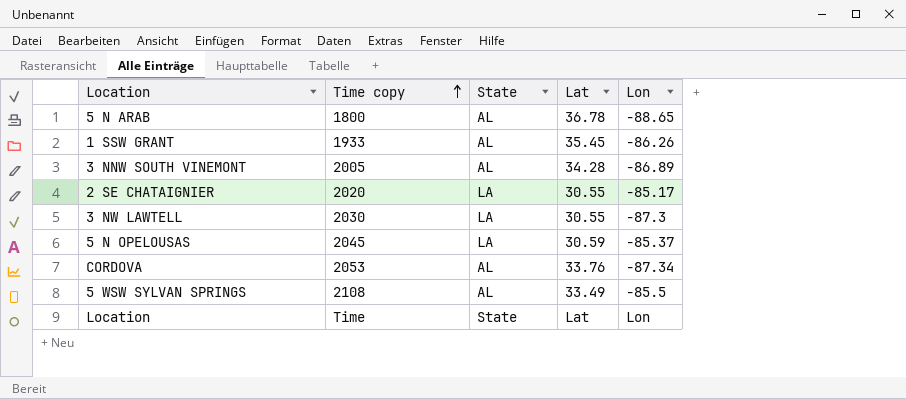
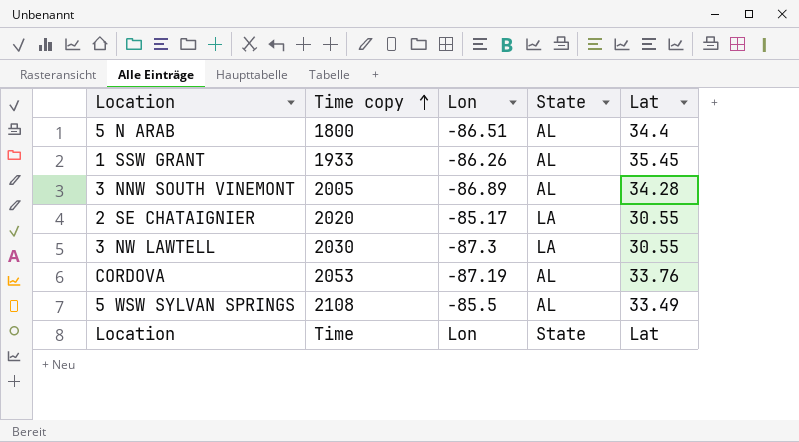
column Lon | position: 5 -> 3
row 5 N OPELOUSAS: 2045 | LA | 30.59 | -85.37 -> none
5 N ARAB | Lon: -88.65 -> -86.51
5 N ARAB | Lat: 36.78 -> 34.4
CORDOVA | Lon: -87.34 -> -87.19

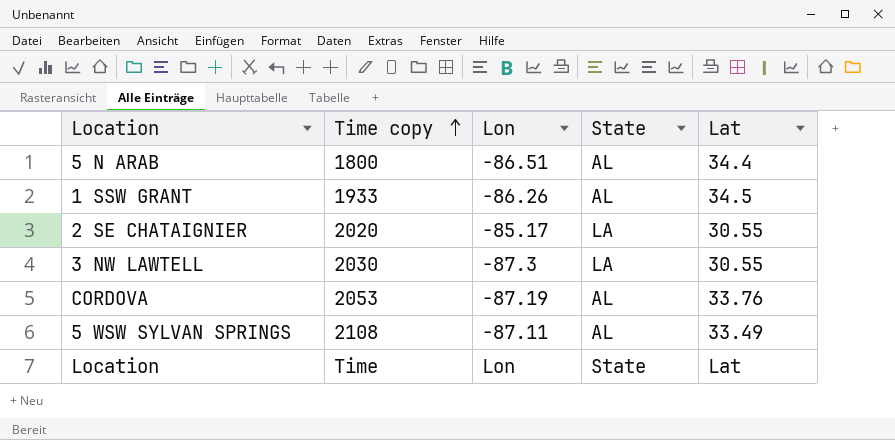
row 3 NNW SOUTH VINEMONT: 2005 | -86.89 | AL | 34.28 -> none
1 SSW GRANT | Lat: 35.45 -> 34.5
5 WSW SYLVAN SPRINGS | Lon: -85.5 -> -87.11

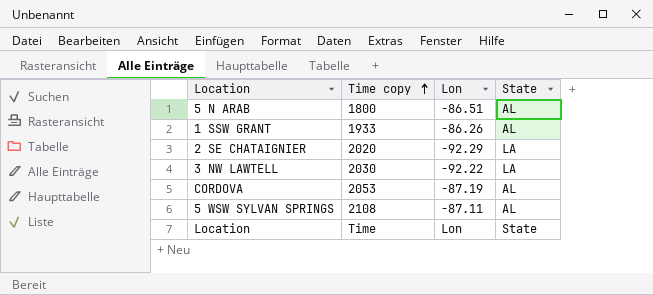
column Lat | position: 5 -> none
2 SE CHATAIGNIER | Lon: -85.17 -> -92.29
3 NW LAWTELL | Lon: -87.3 -> -92.22

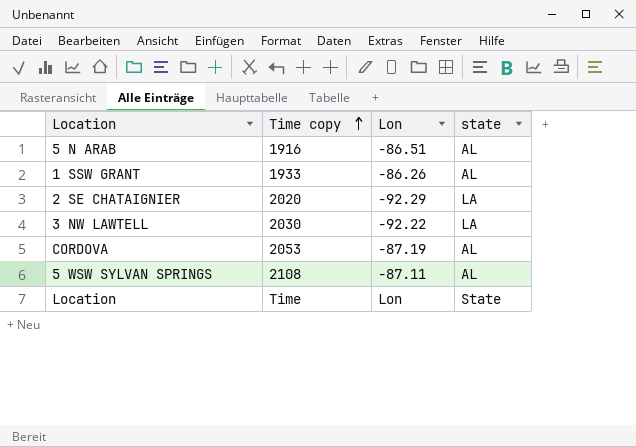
column name: State -> state
5 N ARAB | Time copy: 1800 -> 1916

